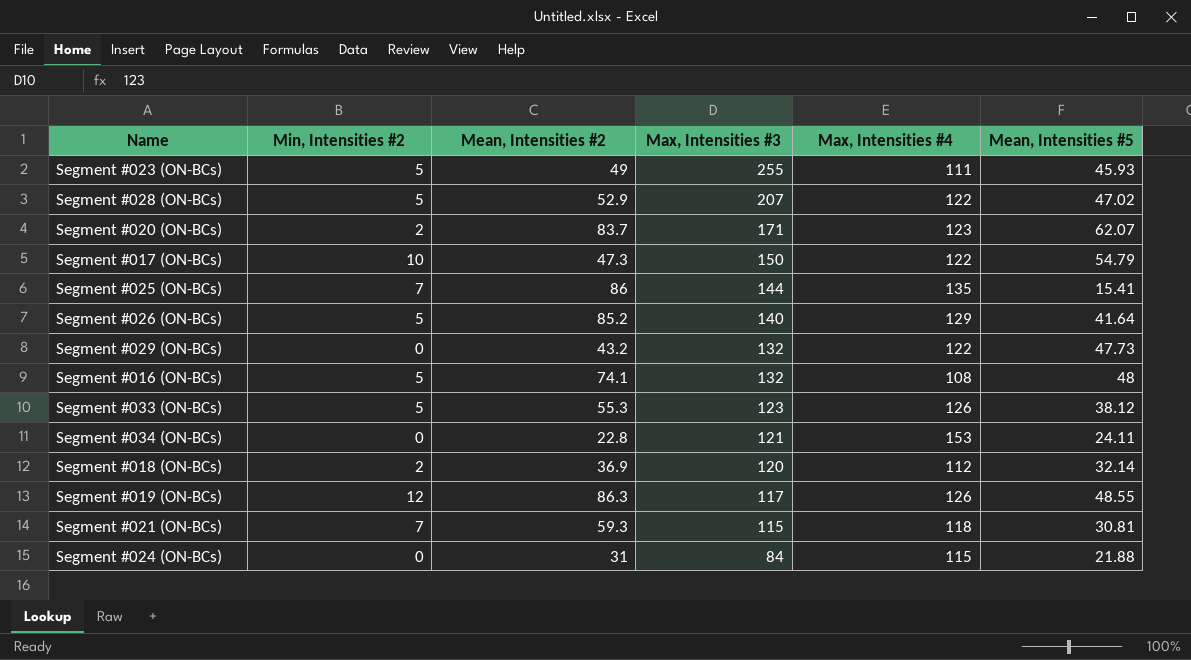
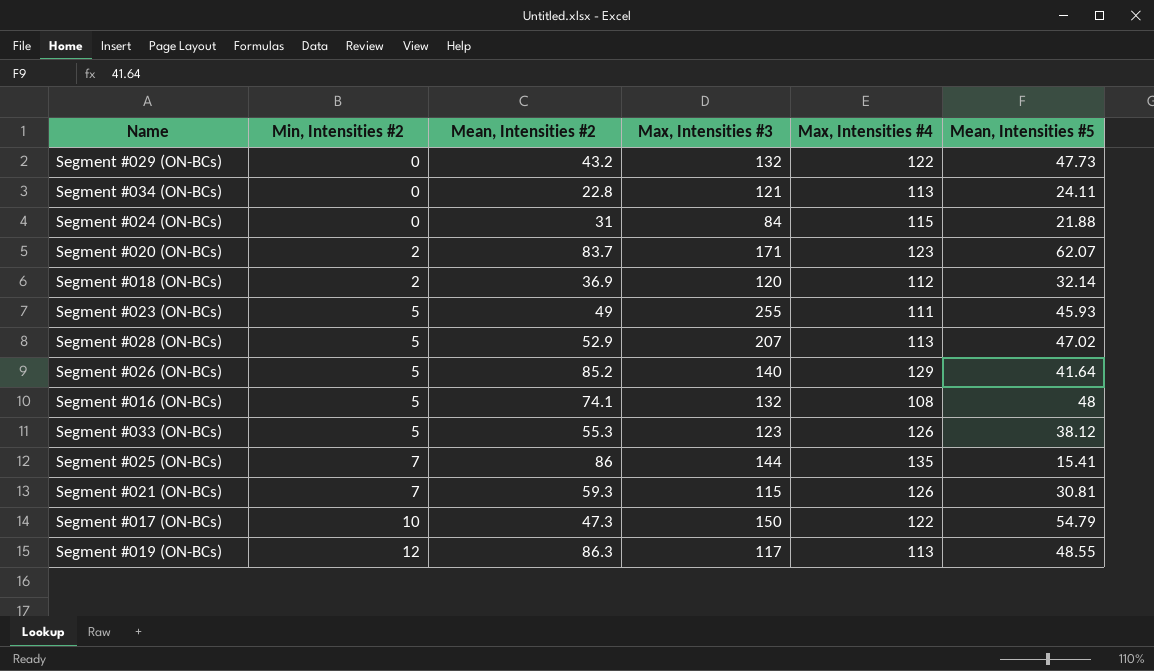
row order: Max, Intensities #3 descending -> Min, Intensities #2 ascending
Segment #034 (ON-BCs) | Max, Intensities #4: 153 -> 113
Segment #028 (ON-BCs) | Max, Intensities #4: 122 -> 113
Segment #021 (ON-BCs) | Max, Intensities #4: 118 -> 126
Segment #019 (ON-BCs) | Max, Intensities #4: 126 -> 113

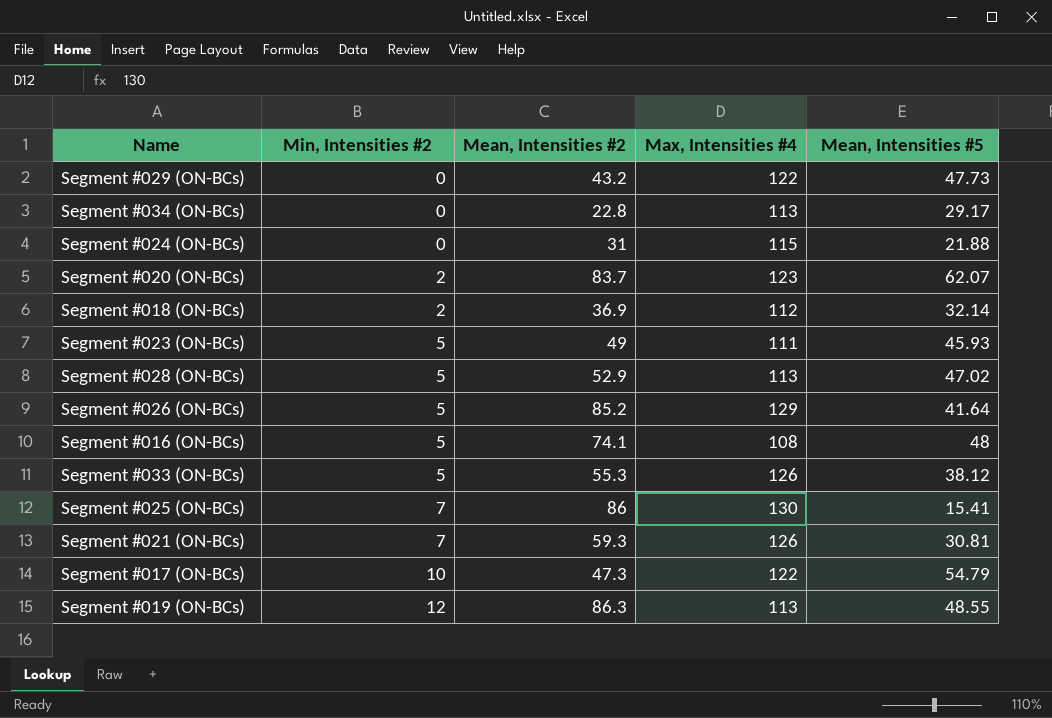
column Max, Intensities #3 | position: 4 -> none
Segment #034 (ON-BCs) | Mean, Intensities #5: 24.11 -> 29.17
Segment #025 (ON-BCs) | Max, Intensities #4: 135 -> 130

